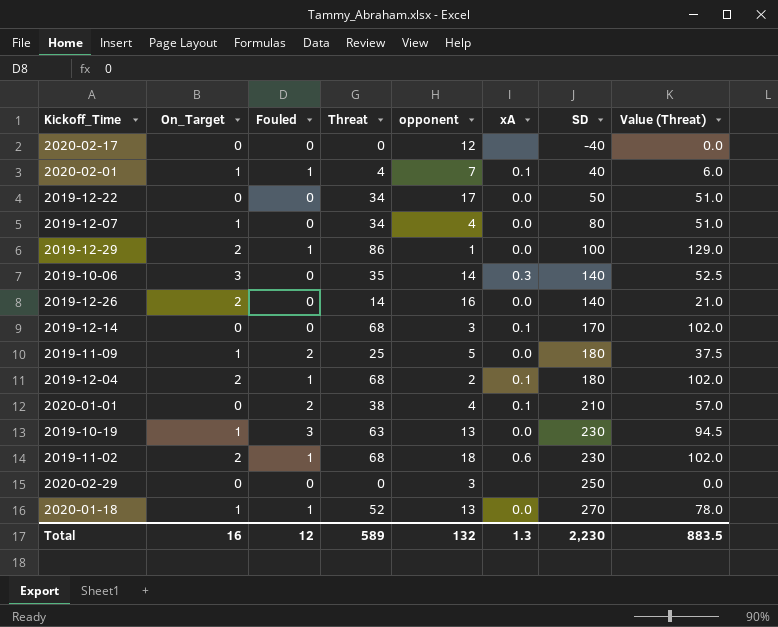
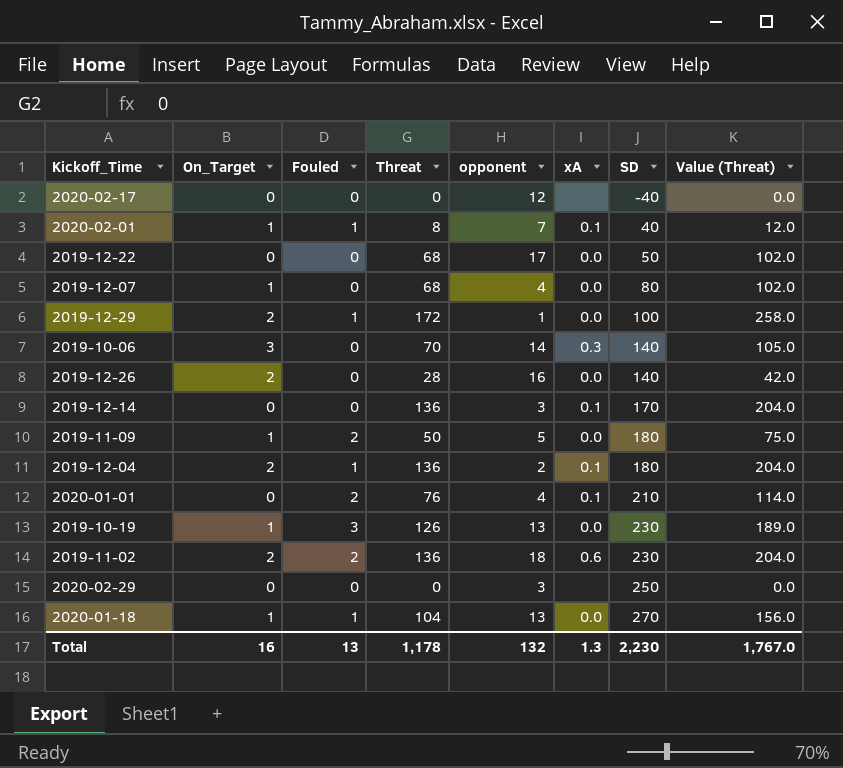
2020-02-01 | Threat: 4 -> 8
2020-02-01 | Value (Threat): 6.0 -> 12.0
2019-12-22 | Threat: 34 -> 68
2019-12-22 | Value (Threat): 51.0 -> 102.0
2019-12-07 | Threat: 34 -> 68
2019-12-07 | Value (Threat): 51.0 -> 102.0
2019-12-29 | Threat: 86 -> 172
2019-12-29 | Value (Threat): 129.0 -> 258.0
2019-10-06 | Threat: 35 -> 70
2019-10-06 | Value (Threat): 52.5 -> 105.0
2019-12-26 | Threat: 14 -> 28
2019-12-26 | Value (Threat): 21.0 -> 42.0
2019-12-14 | Threat: 68 -> 136
2019-12-14 | Value (Threat): 102.0 -> 204.0
2019-11-09 | Threat: 25 -> 50
2019-11-09 | Value (Threat): 37.5 -> 75.0
2019-12-04 | Threat: 68 -> 136
2019-12-04 | Value (Threat): 102.0 -> 204.0
2020-01-01 | Threat: 38 -> 76
2020-01-01 | Value (Threat): 57.0 -> 114.0
2019-10-19 | Threat: 63 -> 126
2019-10-19 | Value (Threat): 94.5 -> 189.0
2019-11-02 | Fouled: 1 -> 2
2019-11-02 | Threat: 68 -> 136
2019-11-02 | Value (Threat): 102.0 -> 204.0
2020-01-18 | Threat: 52 -> 104
2020-01-18 | Value (Threat): 78.0 -> 156.0
Total | Fouled: 12 -> 13
Total | Threat: 589 -> 1,178
Total | Value (Threat): 883.5 -> 1,767.0

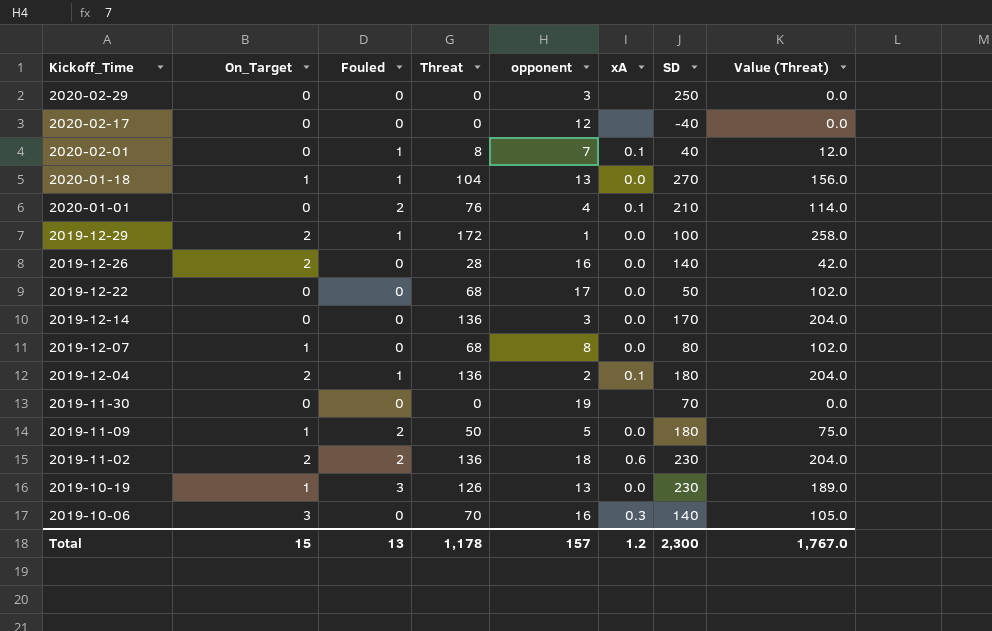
row order: SD ascending -> Kickoff_Time descending
2020-02-01 | On_Target: 1 -> 0
2019-12-14 | xA: 0.1 -> 0.0
2019-12-07 | opponent: 4 -> 8
row 2019-11-30: none -> 0 | 0 | 0 | 19 | none | 70 | 0.0
2019-10-06 | opponent: 14 -> 16
Total | On_Target: 16 -> 15
Total | opponent: 132 -> 157
Total | xA: 1.3 -> 1.2
Total | SD: 2,230 -> 2,300

